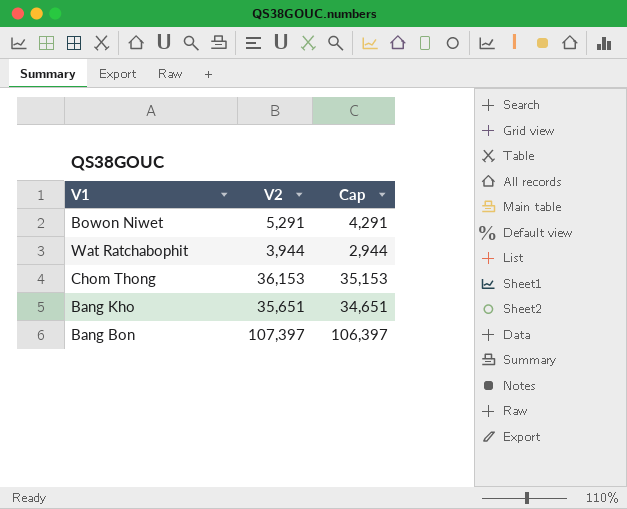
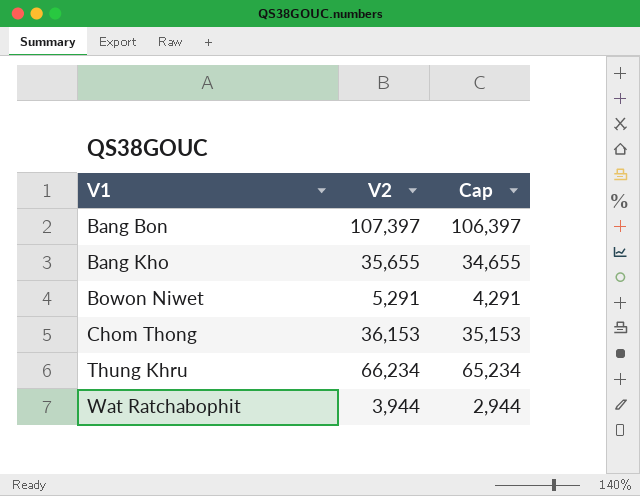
row order: none -> V1 ascending
Bang Kho | V2: 35,651 -> 35,655
Bang Kho | Cap: 34,651 -> 34,655
row Thung Khru: none -> 66,234 | 65,234

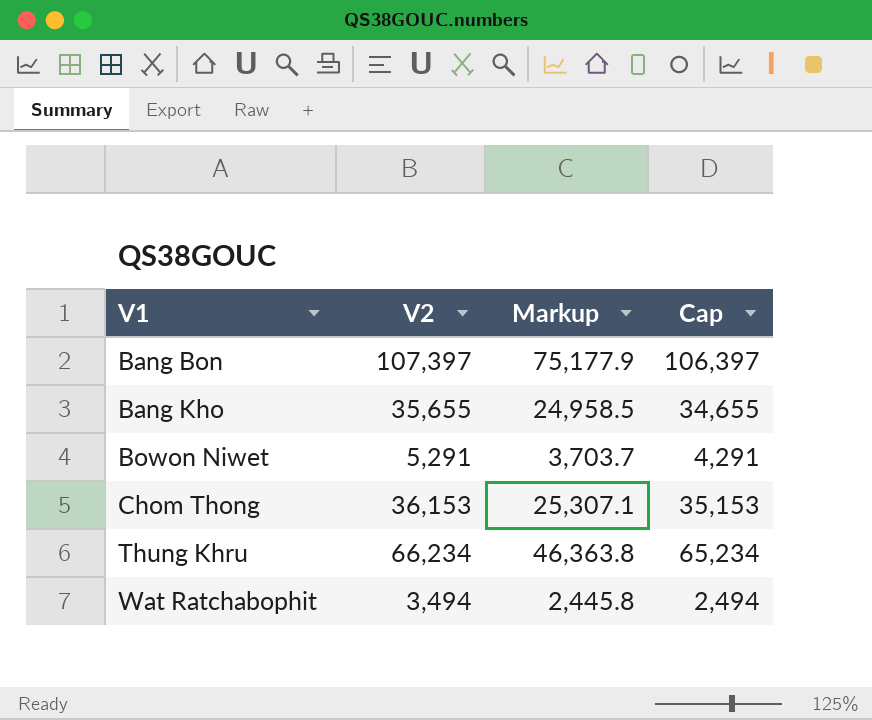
column Markup | formula: none -> [V2] * 0.7
Wat Ratchabophit | V2: 3,944 -> 3,494
Wat Ratchabophit | Cap: 2,944 -> 2,494

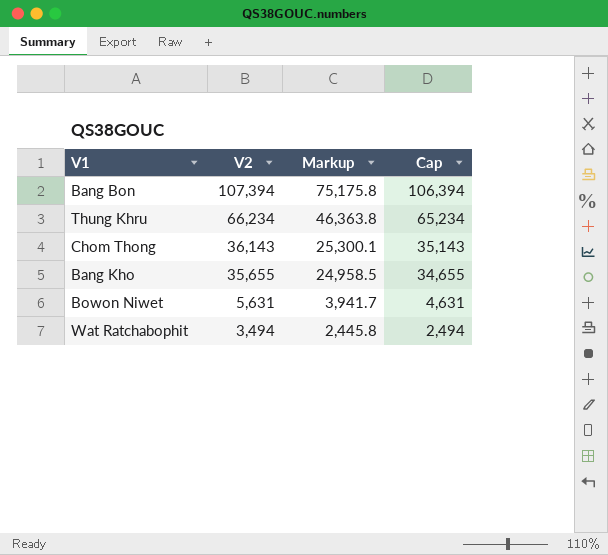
row order: V1 ascending -> V2 descending
Bang Bon | V2: 107,397 -> 107,394
Bang Bon | Markup: 75,177.9 -> 75,175.8
Bang Bon | Cap: 106,397 -> 106,394
Chom Thong | V2: 36,153 -> 36,143
Chom Thong | Markup: 25,307.1 -> 25,300.1
Chom Thong | Cap: 35,153 -> 35,143
Bowon Niwet | V2: 5,291 -> 5,631
Bowon Niwet | Markup: 3,703.7 -> 3,941.7
Bowon Niwet | Cap: 4,291 -> 4,631

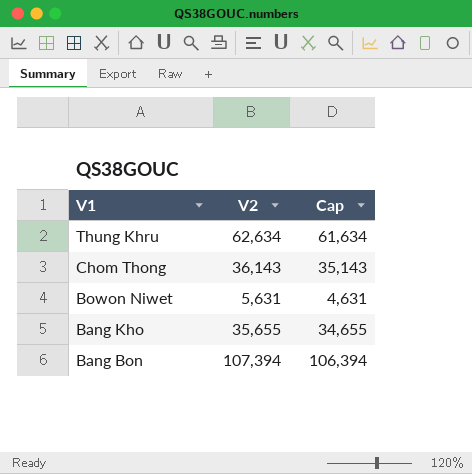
row order: V2 descending -> V1 descending
column Markup | formula: [V2] * 0.7 -> none
row Wat Ratchabophit: 3,494 | 2,445.8 | 2,494 -> none
Thung Khru | V2: 66,234 -> 62,634
Thung Khru | Cap: 65,234 -> 61,634

